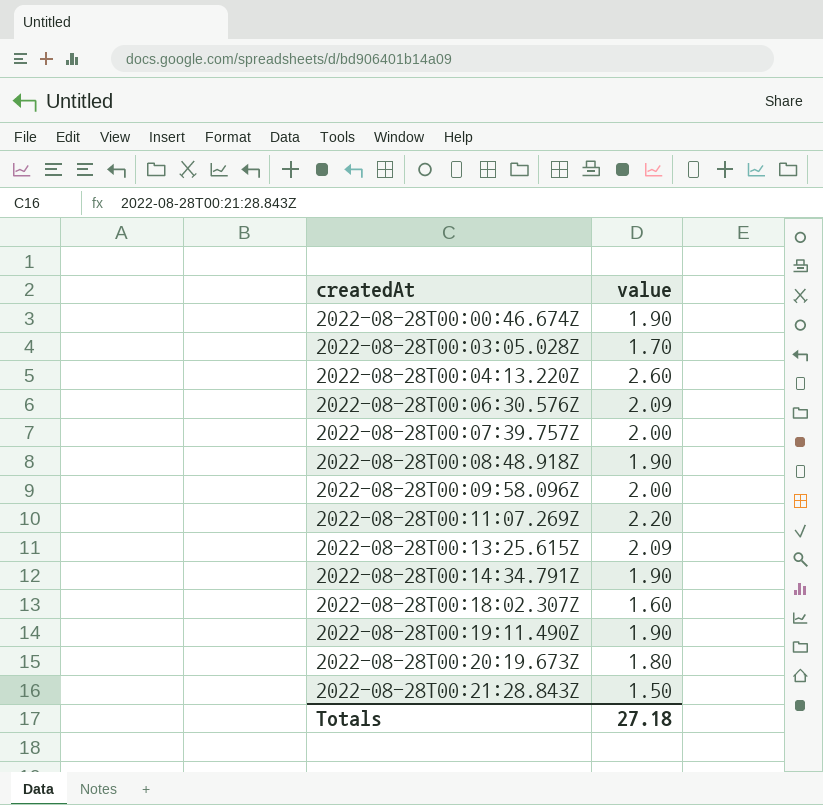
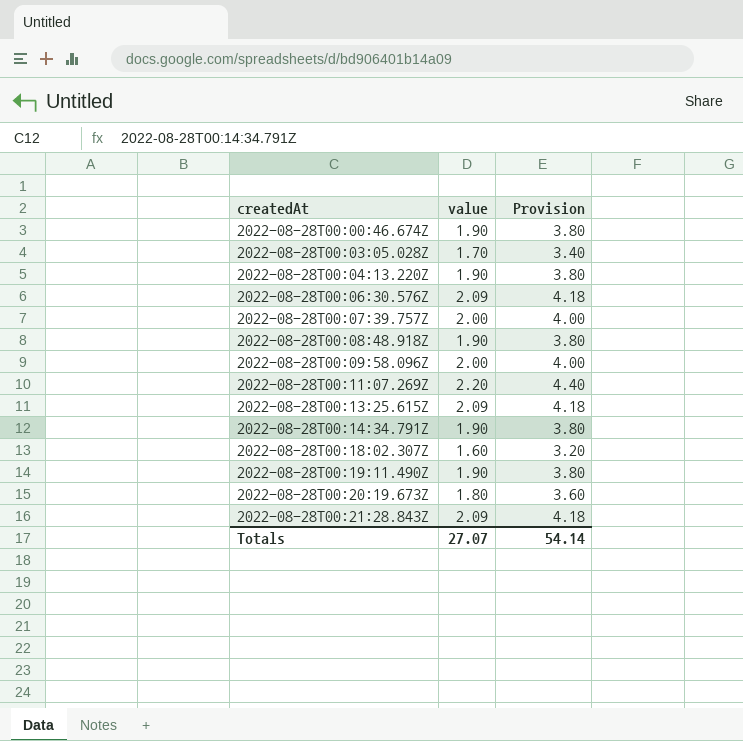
column Provision | formula: none -> [value] * 2
2022-08-28T00:04:13.220Z | value: 2.60 -> 1.90
2022-08-28T00:21:28.843Z | value: 1.50 -> 2.09
Totals | value: 27.18 -> 27.07

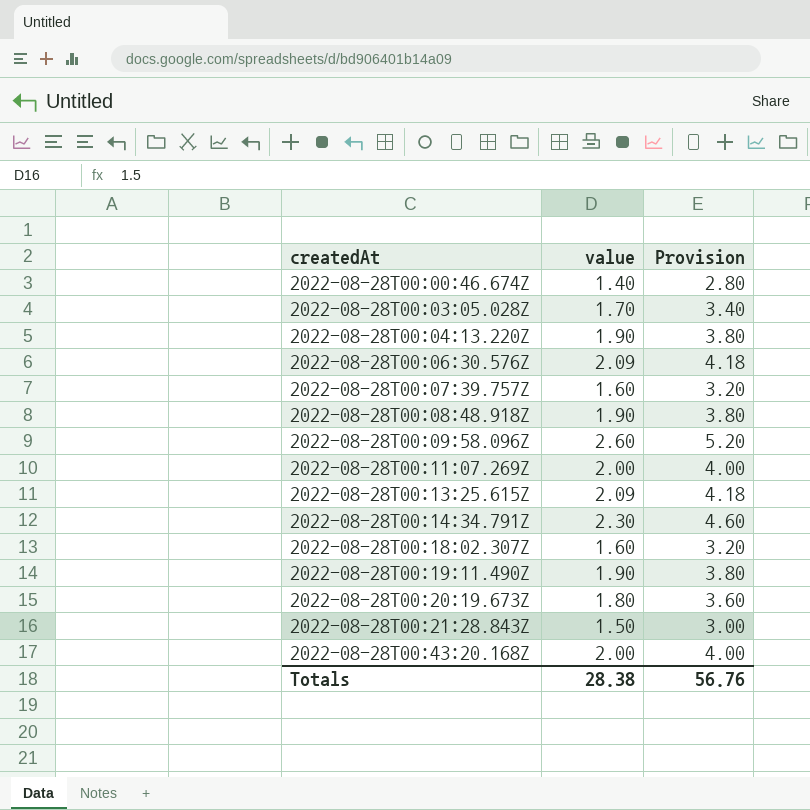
2022-08-28T00:00:46.674Z | value: 1.90 -> 1.40
2022-08-28T00:00:46.674Z | Provision: 3.80 -> 2.80
2022-08-28T00:07:39.757Z | value: 2.00 -> 1.60
2022-08-28T00:07:39.757Z | Provision: 4.00 -> 3.20
2022-08-28T00:09:58.096Z | value: 2.00 -> 2.60
2022-08-28T00:09:58.096Z | Provision: 4.00 -> 5.20
2022-08-28T00:11:07.269Z | value: 2.20 -> 2.00
2022-08-28T00:11:07.269Z | Provision: 4.40 -> 4.00
2022-08-28T00:14:34.791Z | value: 1.90 -> 2.30
2022-08-28T00:14:34.791Z | Provision: 3.80 -> 4.60
2022-08-28T00:21:28.843Z | value: 2.09 -> 1.50
2022-08-28T00:21:28.843Z | Provision: 4.18 -> 3.00
row 2022-08-28T00:43:20.168Z: none -> 2.00 | 4.00
Totals | value: 27.07 -> 28.38
Totals | Provision: 54.14 -> 56.76

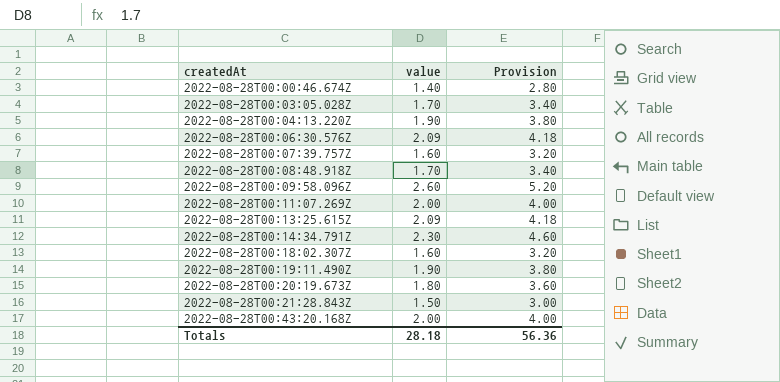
2022-08-28T00:08:48.918Z | value: 1.90 -> 1.70
2022-08-28T00:08:48.918Z | Provision: 3.80 -> 3.40
Totals | value: 28.38 -> 28.18
Totals | Provision: 56.76 -> 56.36

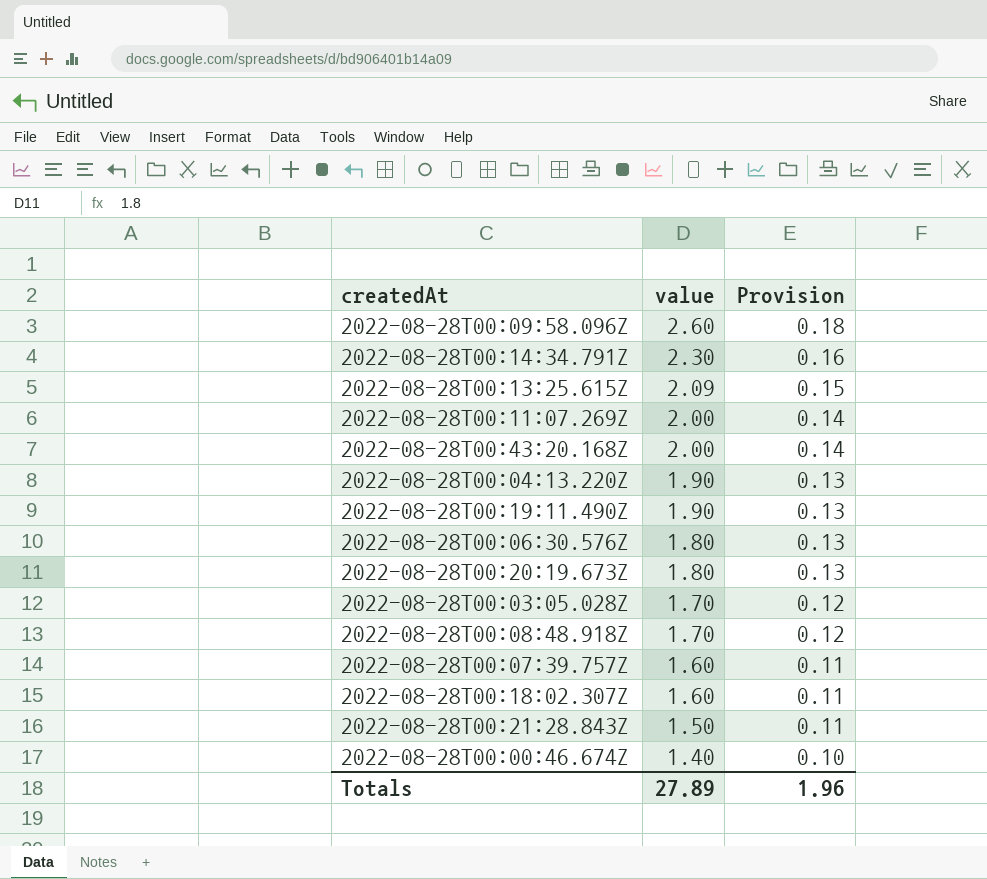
row order: createdAt ascending -> value descending
column Provision | formula: [value] * 2 -> [value] * 0.07
2022-08-28T00:06:30.576Z | value: 2.09 -> 1.80
Totals | value: 28.18 -> 27.89
Totals | Provision: 56.36 -> 1.96

